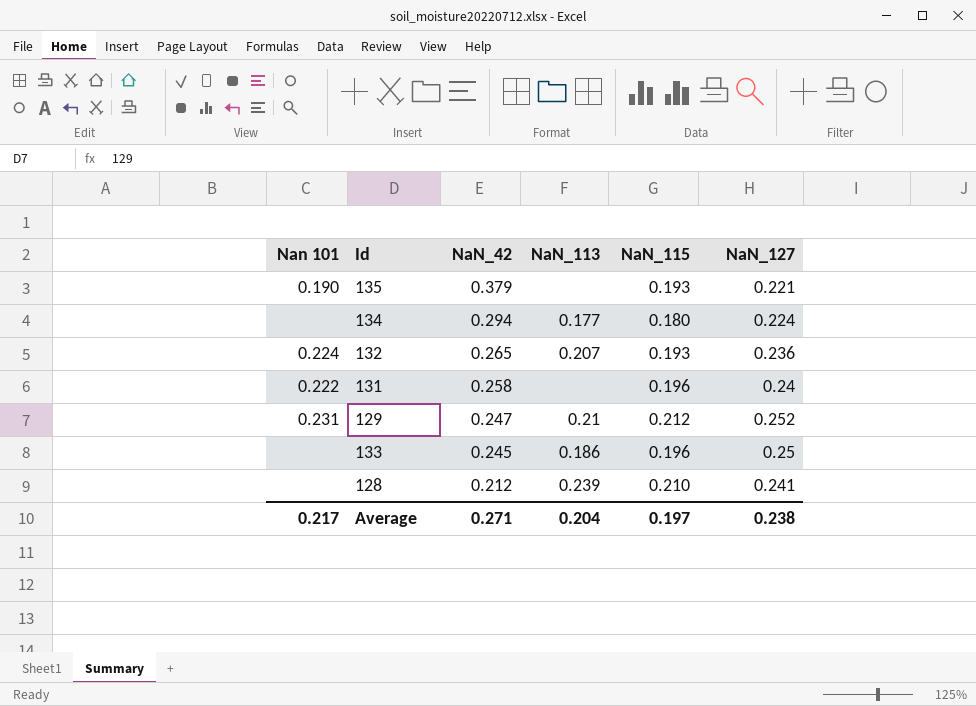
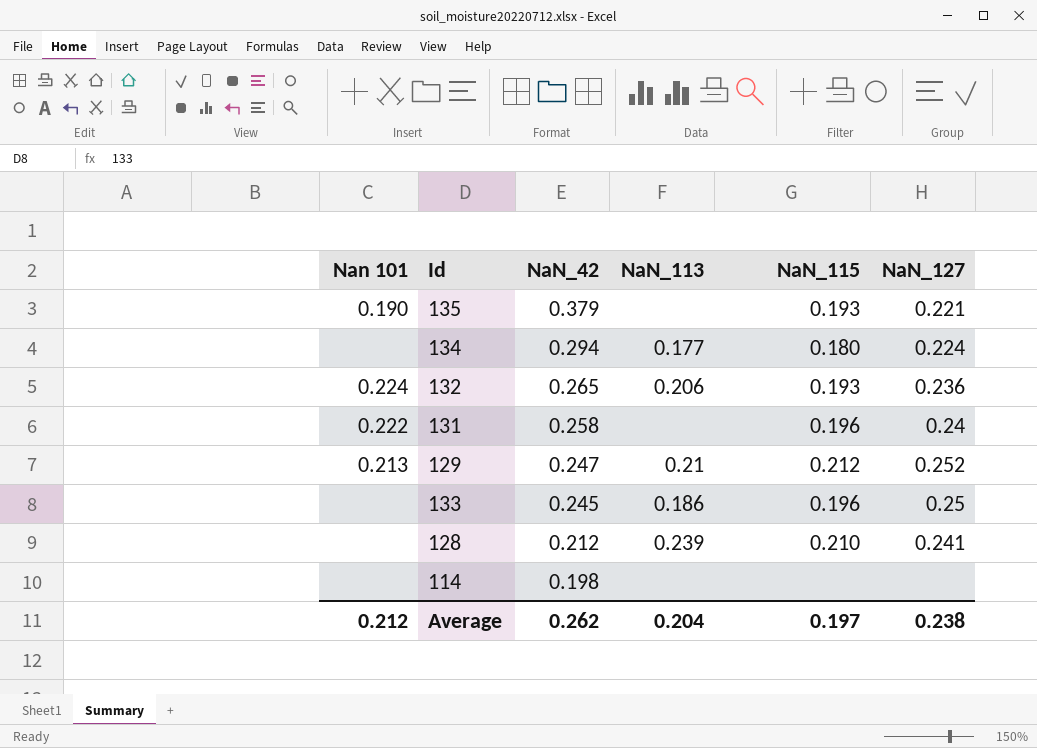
132 | NaN_113: 0.207 -> 0.206
129 | Nan 101: 0.231 -> 0.213
row 114: none -> none | 0.198 | none | none | none
Average | Nan 101: 0.217 -> 0.212
Average | NaN_42: 0.271 -> 0.262

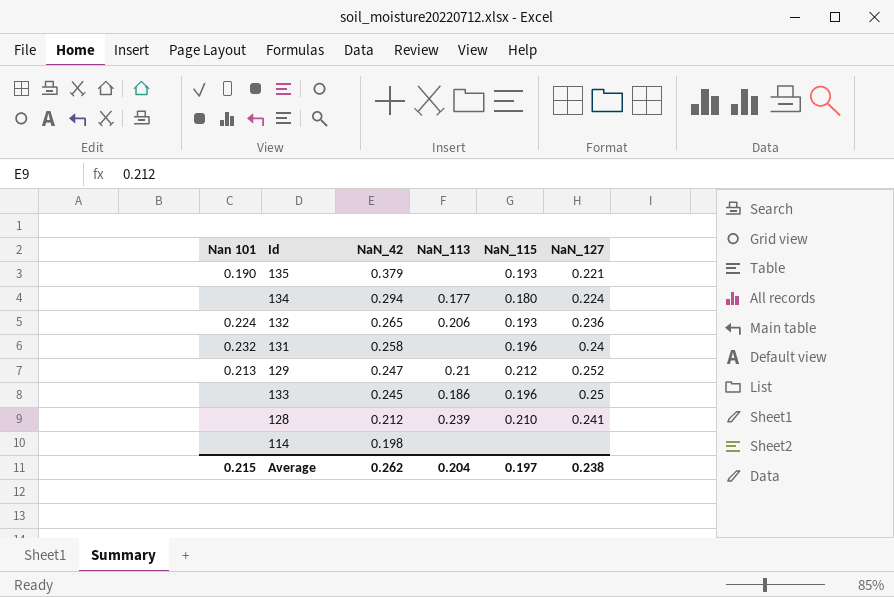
131 | Nan 101: 0.222 -> 0.232
Average | Nan 101: 0.212 -> 0.215

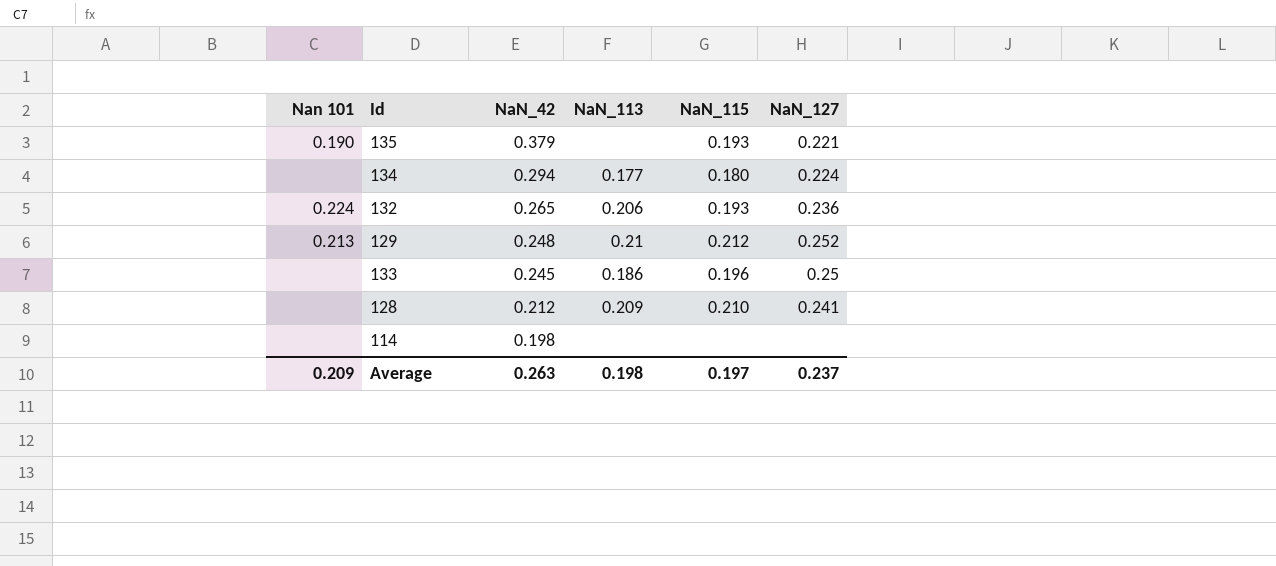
row 131: 0.232 | 0.258 | none | 0.196 | 0.24 -> none
129 | NaN_42: 0.247 -> 0.248
128 | NaN_113: 0.239 -> 0.209
Average | Nan 101: 0.215 -> 0.209
Average | NaN_42: 0.262 -> 0.263
Average | NaN_113: 0.204 -> 0.198
Average | NaN_127: 0.238 -> 0.237

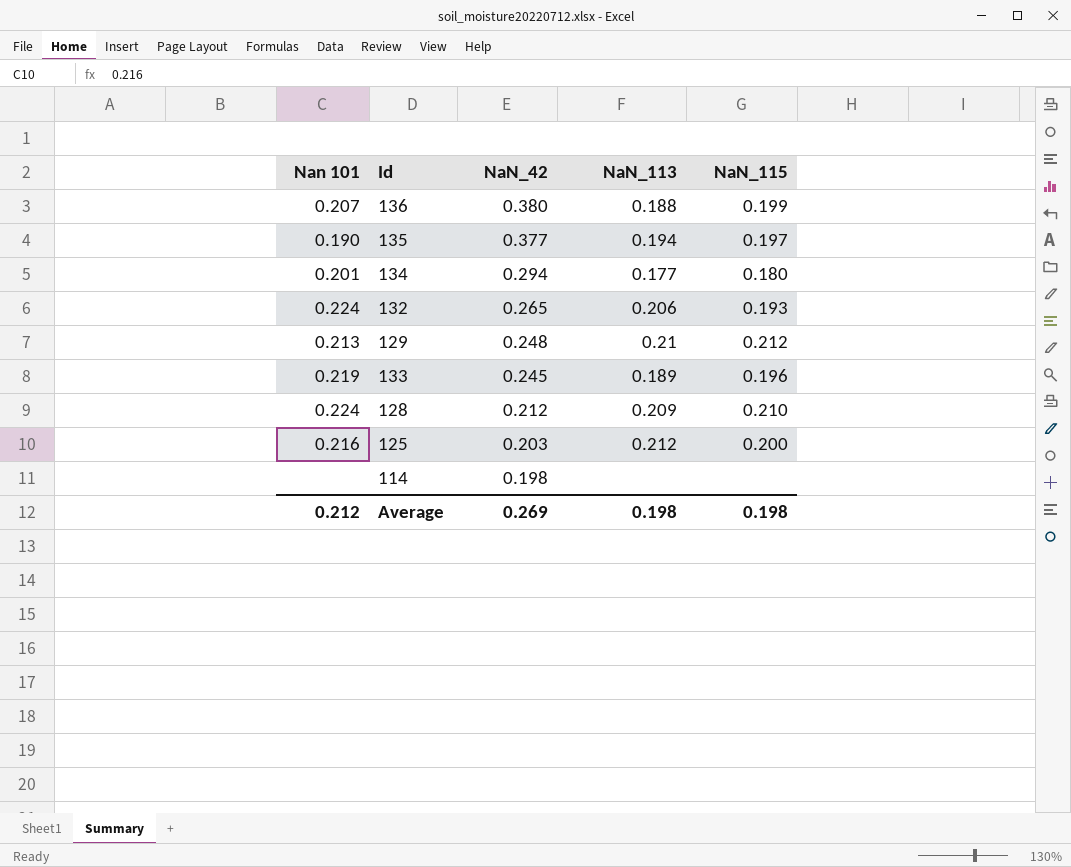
column NaN_127 | position: 6 -> none
row 136: none -> 0.207 | 0.380 | 0.188 | 0.199
135 | NaN_42: 0.379 -> 0.377
135 | NaN_113: none -> 0.194
135 | NaN_115: 0.193 -> 0.197
134 | Nan 101: none -> 0.201
133 | Nan 101: none -> 0.219
133 | NaN_113: 0.186 -> 0.189
128 | Nan 101: none -> 0.224
row 125: none -> 0.216 | 0.203 | 0.212 | 0.200
Average | Nan 101: 0.209 -> 0.212
Average | NaN_42: 0.263 -> 0.269
Average | NaN_115: 0.197 -> 0.198

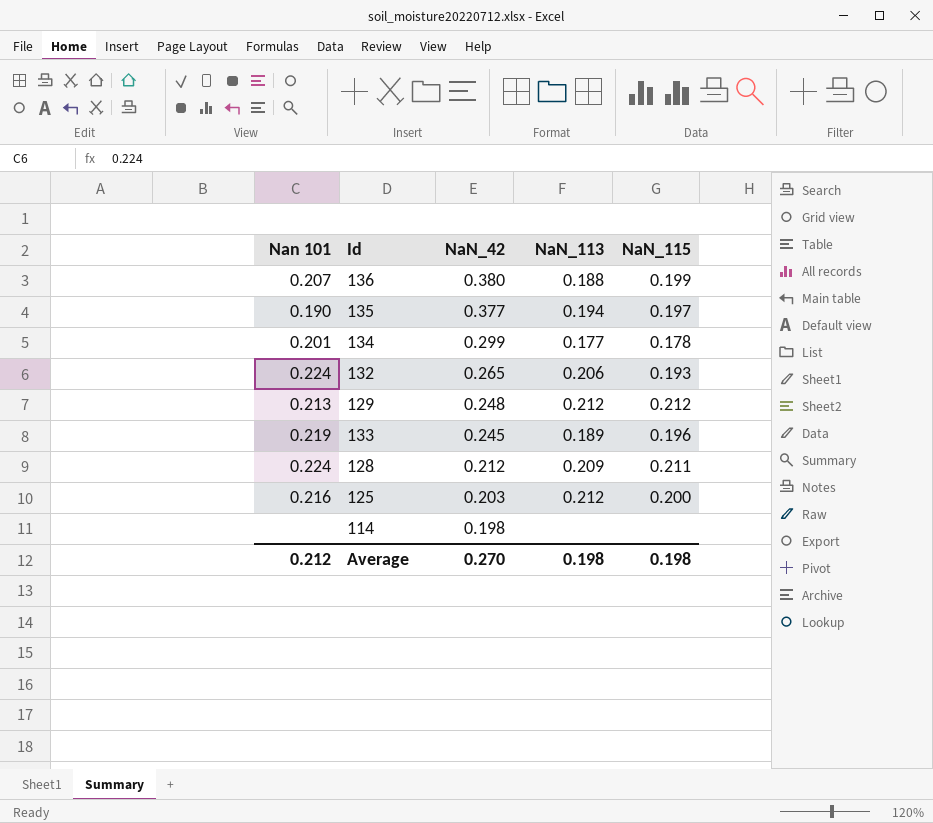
134 | NaN_42: 0.294 -> 0.299
134 | NaN_115: 0.180 -> 0.178
129 | NaN_113: 0.21 -> 0.212
128 | NaN_115: 0.210 -> 0.211
Average | NaN_42: 0.269 -> 0.270

